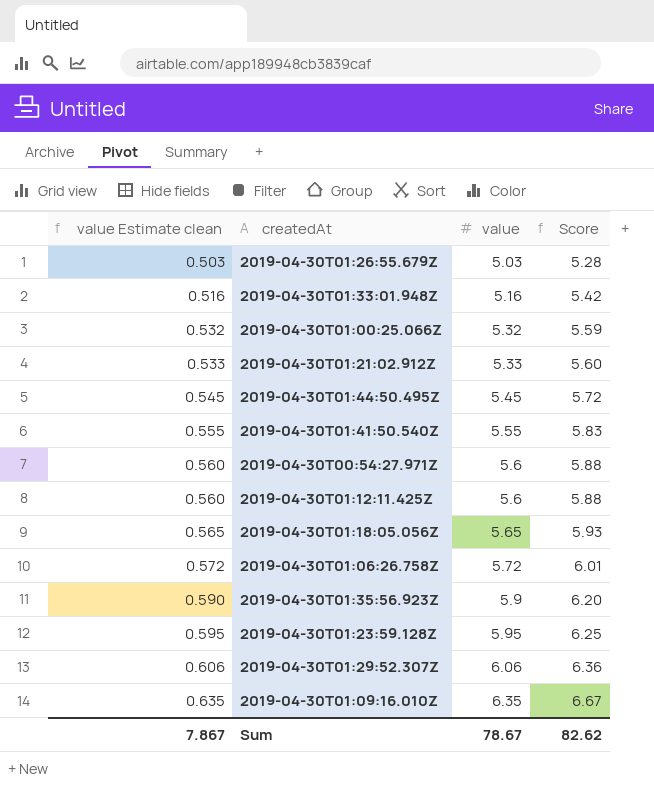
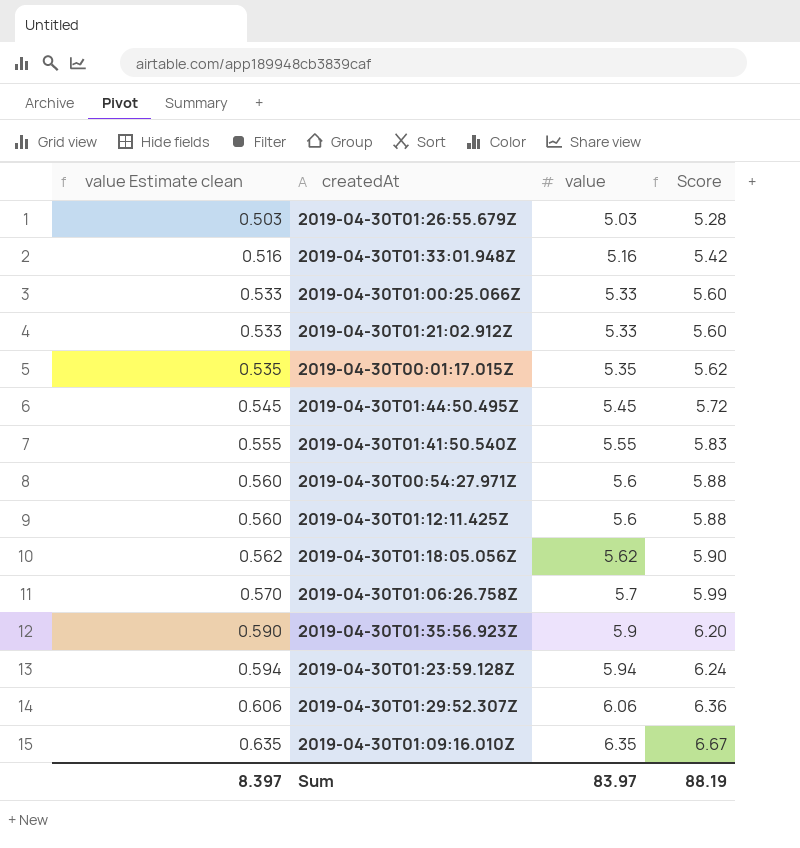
2019-04-30T01:00:25.066Z | value Estimate clean: 0.532 -> 0.533
2019-04-30T01:00:25.066Z | value: 5.32 -> 5.33
2019-04-30T01:00:25.066Z | Score: 5.59 -> 5.60
row 2019-04-30T00:01:17.015Z: none -> 0.535 | 5.35 | 5.62
2019-04-30T01:18:05.056Z | value Estimate clean: 0.565 -> 0.562
2019-04-30T01:18:05.056Z | value: 5.65 -> 5.62
2019-04-30T01:18:05.056Z | Score: 5.93 -> 5.90
2019-04-30T01:06:26.758Z | value Estimate clean: 0.572 -> 0.570
2019-04-30T01:06:26.758Z | value: 5.72 -> 5.7
2019-04-30T01:06:26.758Z | Score: 6.01 -> 5.99
2019-04-30T01:23:59.128Z | value Estimate clean: 0.595 -> 0.594
2019-04-30T01:23:59.128Z | value: 5.95 -> 5.94
2019-04-30T01:23:59.128Z | Score: 6.25 -> 6.24
Sum | value Estimate clean: 7.867 -> 8.397
Sum | value: 78.67 -> 83.97
Sum | Score: 82.62 -> 88.19

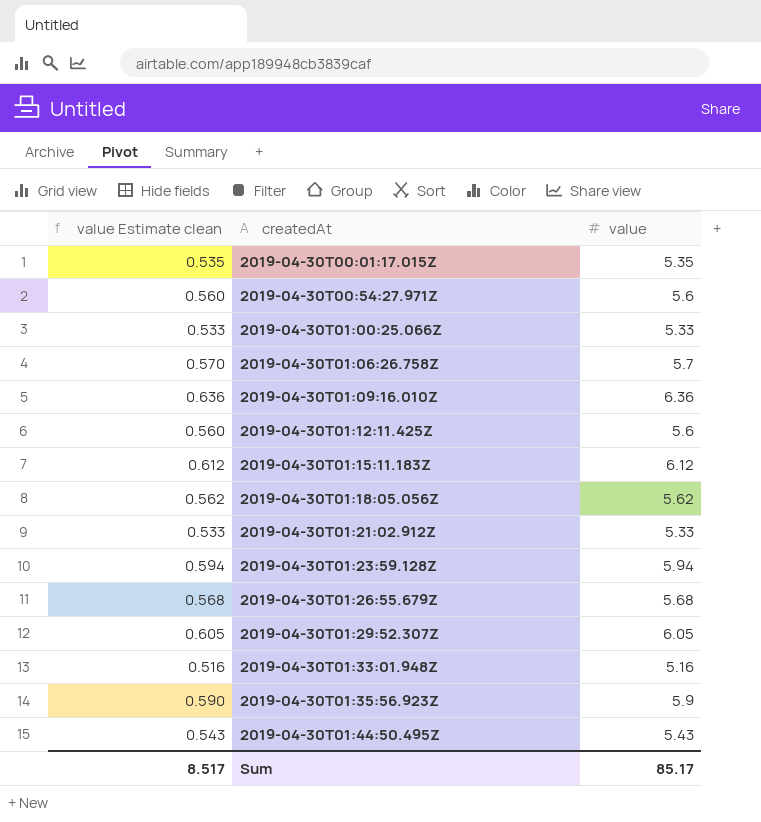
row order: value Estimate clean ascending -> createdAt ascending
column Score | formula: [value] * 1.05 -> none
row 2019-04-30T01:41:50.540Z: 0.555 | 5.55 | 5.83 -> none
2019-04-30T01:09:16.010Z | value Estimate clean: 0.635 -> 0.636
2019-04-30T01:09:16.010Z | value: 6.35 -> 6.36
row 2019-04-30T01:15:11.183Z: none -> 0.612 | 6.12
2019-04-30T01:26:55.679Z | value Estimate clean: 0.503 -> 0.568
2019-04-30T01:26:55.679Z | value: 5.03 -> 5.68
2019-04-30T01:29:52.307Z | value Estimate clean: 0.606 -> 0.605
2019-04-30T01:29:52.307Z | value: 6.06 -> 6.05
2019-04-30T01:44:50.495Z | value Estimate clean: 0.545 -> 0.543
2019-04-30T01:44:50.495Z | value: 5.45 -> 5.43
Sum | value Estimate clean: 8.397 -> 8.517
Sum | value: 83.97 -> 85.17

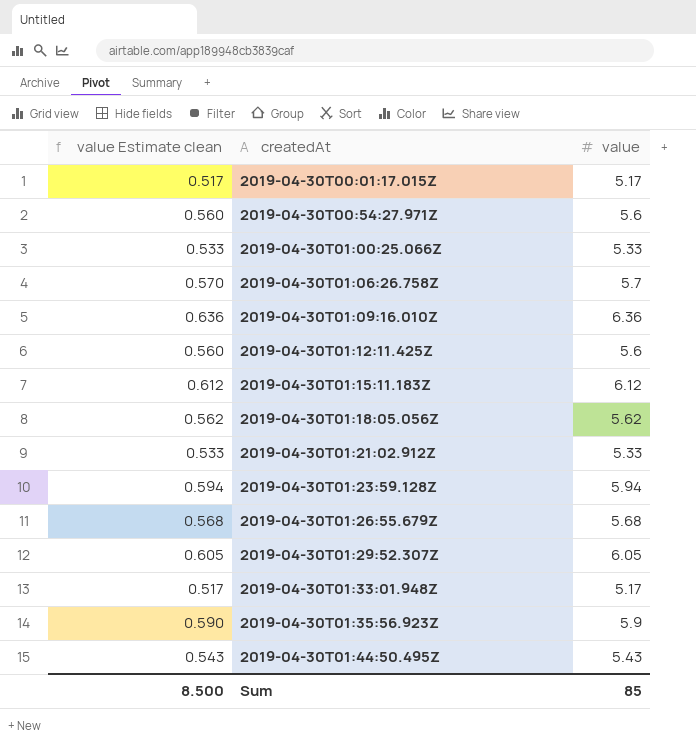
2019-04-30T00:01:17.015Z | value Estimate clean: 0.535 -> 0.517
2019-04-30T00:01:17.015Z | value: 5.35 -> 5.17
2019-04-30T01:33:01.948Z | value Estimate clean: 0.516 -> 0.517
2019-04-30T01:33:01.948Z | value: 5.16 -> 5.17
Sum | value Estimate clean: 8.517 -> 8.500
Sum | value: 85.17 -> 85

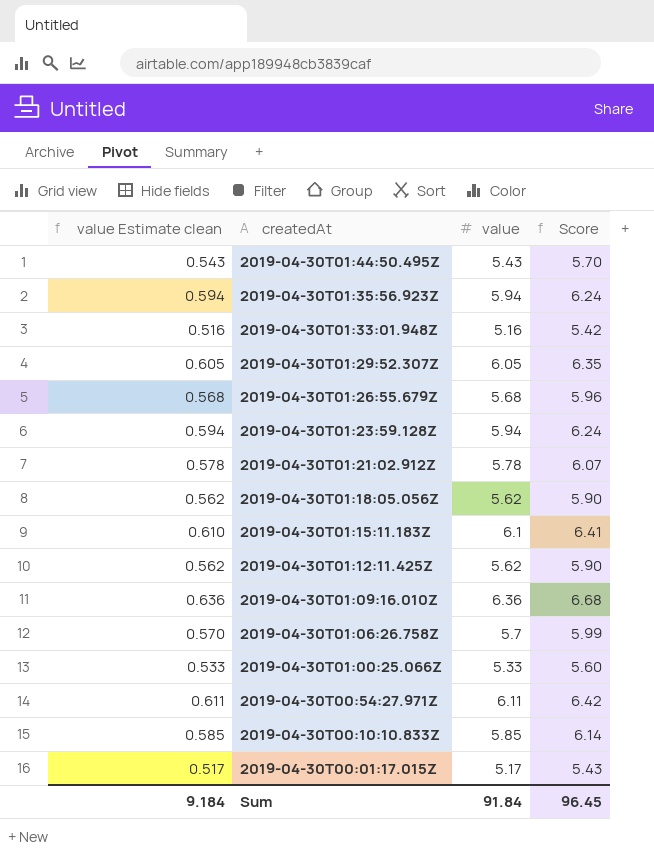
row order: createdAt ascending -> createdAt descending
column Score | formula: none -> [value] * 1.05
2019-04-30T01:35:56.923Z | value Estimate clean: 0.590 -> 0.594
2019-04-30T01:35:56.923Z | value: 5.9 -> 5.94
2019-04-30T01:33:01.948Z | value Estimate clean: 0.517 -> 0.516
2019-04-30T01:33:01.948Z | value: 5.17 -> 5.16
2019-04-30T01:21:02.912Z | value Estimate clean: 0.533 -> 0.578
2019-04-30T01:21:02.912Z | value: 5.33 -> 5.78
2019-04-30T01:15:11.183Z | value Estimate clean: 0.612 -> 0.610
2019-04-30T01:15:11.183Z | value: 6.12 -> 6.1
2019-04-30T01:12:11.425Z | value Estimate clean: 0.560 -> 0.562
2019-04-30T01:12:11.425Z | value: 5.6 -> 5.62
2019-04-30T00:54:27.971Z | value Estimate clean: 0.560 -> 0.611
2019-04-30T00:54:27.971Z | value: 5.6 -> 6.11
row 2019-04-30T00:10:10.833Z: none -> 0.585 | 5.85 | 6.14
Sum | value Estimate clean: 8.500 -> 9.184
Sum | value: 85 -> 91.84

